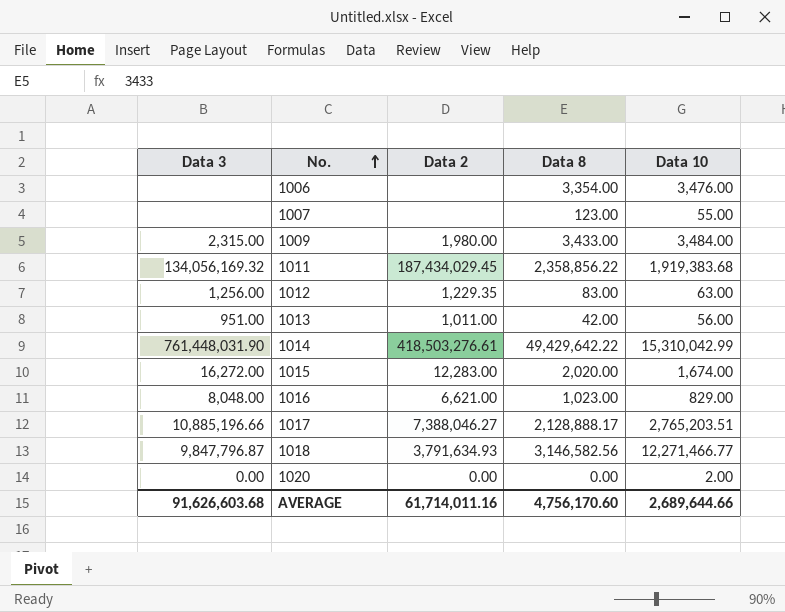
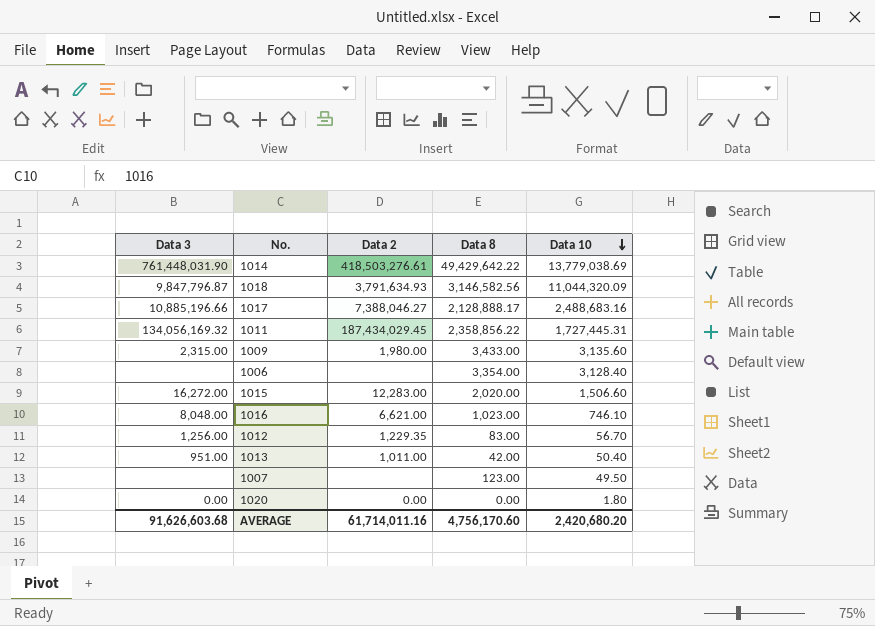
row order: No. ascending -> Data 10 descending
1014 | Data 10: 15,310,042.99 -> 13,779,038.69
1018 | Data 10: 12,271,466.77 -> 11,044,320.09
1017 | Data 10: 2,765,203.51 -> 2,488,683.16
1011 | Data 10: 1,919,383.68 -> 1,727,445.31
1009 | Data 10: 3,484.00 -> 3,135.60
1006 | Data 10: 3,476.00 -> 3,128.40
1015 | Data 10: 1,674.00 -> 1,506.60
1016 | Data 10: 829.00 -> 746.10
1012 | Data 10: 63.00 -> 56.70
1013 | Data 10: 56.00 -> 50.40
1007 | Data 10: 55.00 -> 49.50
1020 | Data 10: 2.00 -> 1.80
AVERAGE | Data 10: 2,689,644.66 -> 2,420,680.20

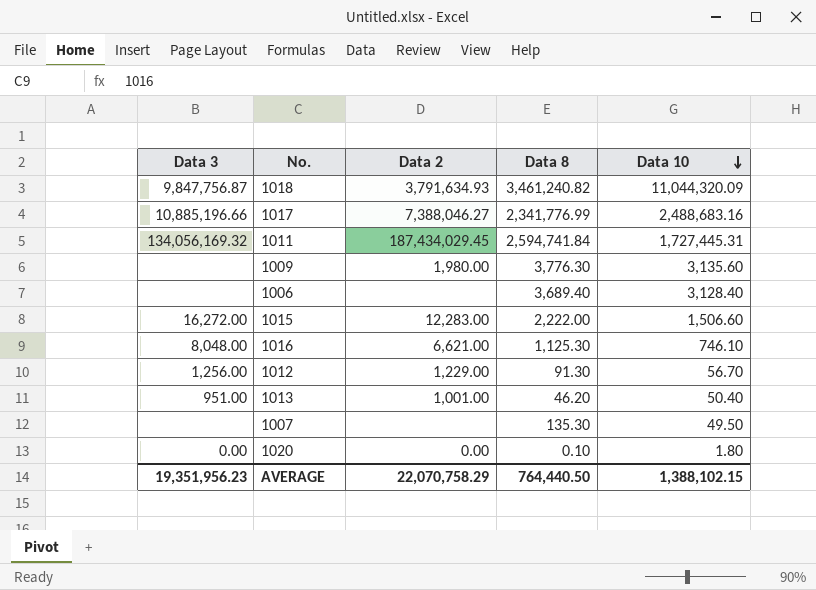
row 1014: 761,448,031.90 | 418,503,276.61 | 49,429,642.22 | 13,779,038.69 -> none
1018 | Data 3: 9,847,796.87 -> 9,847,756.87
1018 | Data 8: 3,146,582.56 -> 3,461,240.82
1017 | Data 8: 2,128,888.17 -> 2,341,776.99
1011 | Data 8: 2,358,856.22 -> 2,594,741.84
1009 | Data 3: 2,315.00 -> none
1009 | Data 8: 3,433.00 -> 3,776.30
1006 | Data 8: 3,354.00 -> 3,689.40
1015 | Data 8: 2,020.00 -> 2,222.00
1016 | Data 8: 1,023.00 -> 1,125.30
1012 | Data 2: 1,229.35 -> 1,229.00
1012 | Data 8: 83.00 -> 91.30
1013 | Data 2: 1,011.00 -> 1,001.00
1013 | Data 8: 42.00 -> 46.20
1007 | Data 8: 123.00 -> 135.30
1020 | Data 8: 0.00 -> 0.10
AVERAGE | Data 3: 91,626,603.68 -> 19,351,956.23
AVERAGE | Data 2: 61,714,011.16 -> 22,070,758.29
AVERAGE | Data 8: 4,756,170.60 -> 764,440.50
AVERAGE | Data 10: 2,420,680.20 -> 1,388,102.15

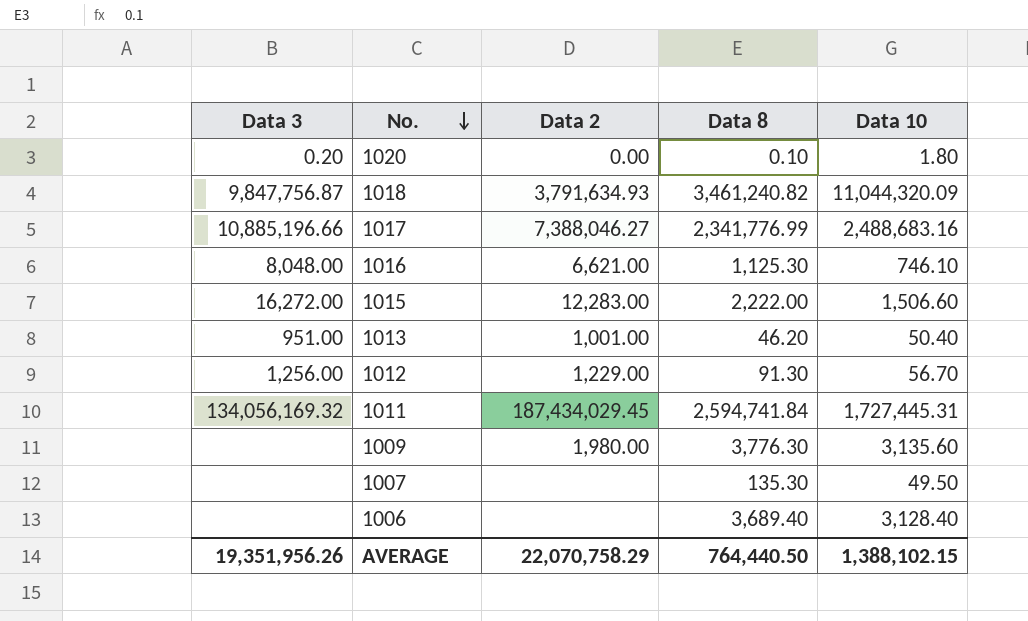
row order: Data 10 descending -> No. descending
1020 | Data 3: 0.00 -> 0.20
AVERAGE | Data 3: 19,351,956.23 -> 19,351,956.26

